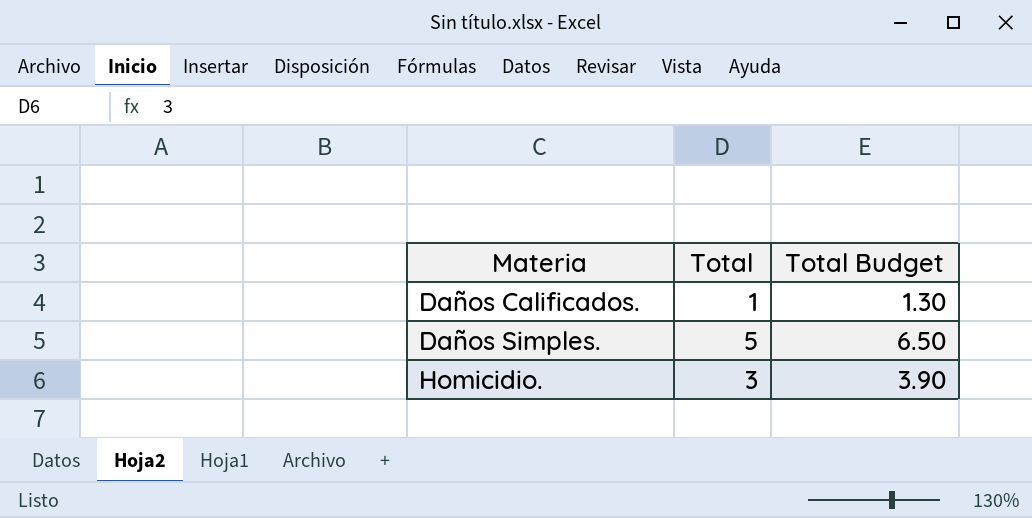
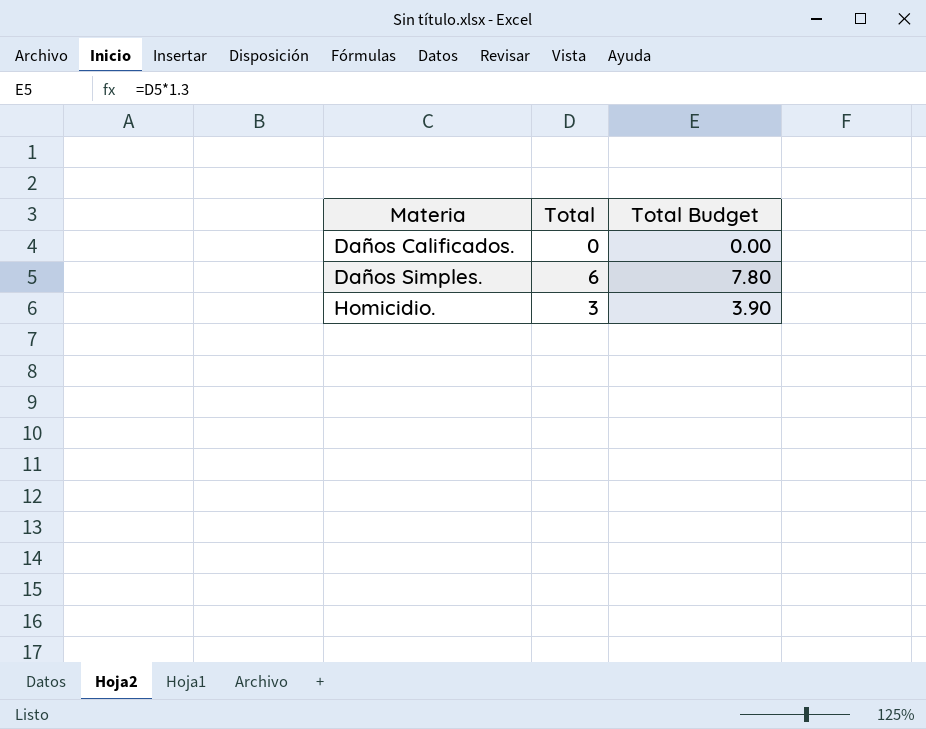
Daños Calificados. | Total: 1 -> 0
Daños Calificados. | Total Budget: 1.30 -> 0.00
Daños Simples. | Total: 5 -> 6
Daños Simples. | Total Budget: 6.50 -> 7.80

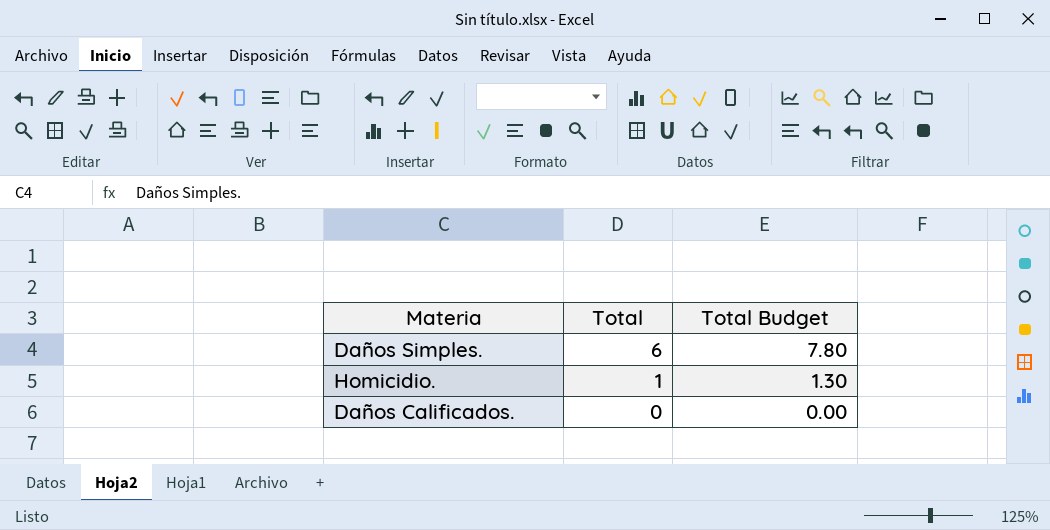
row order: Materia ascending -> Total descending
Homicidio. | Total: 3 -> 1
Homicidio. | Total Budget: 3.90 -> 1.30

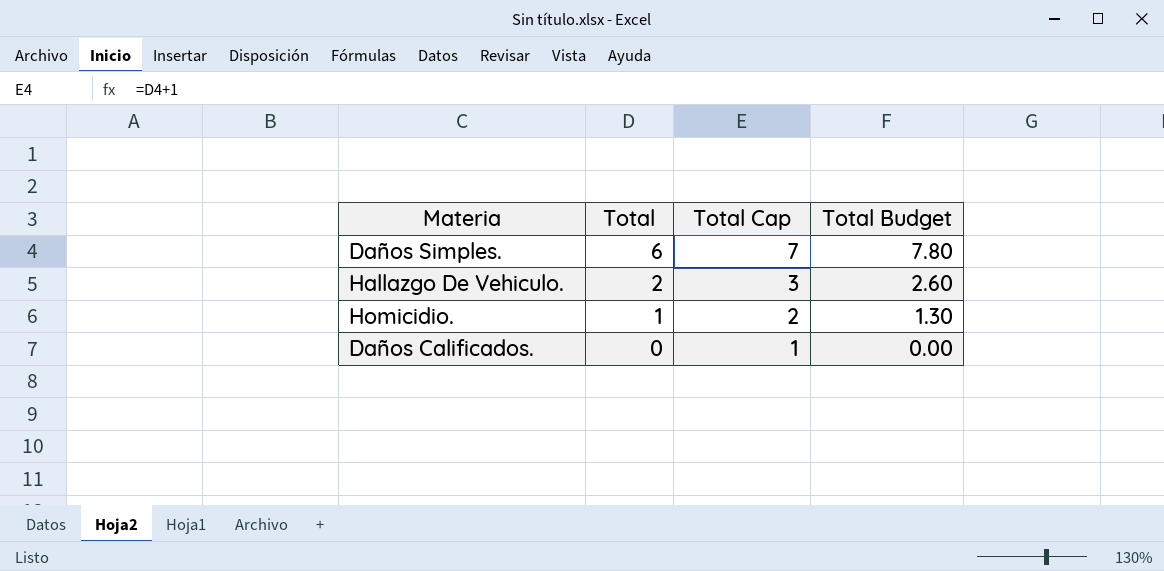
column Total Cap | formula: none -> [Total] + 1
row Hallazgo De Vehiculo.: none -> 2 | 3 | 2.60

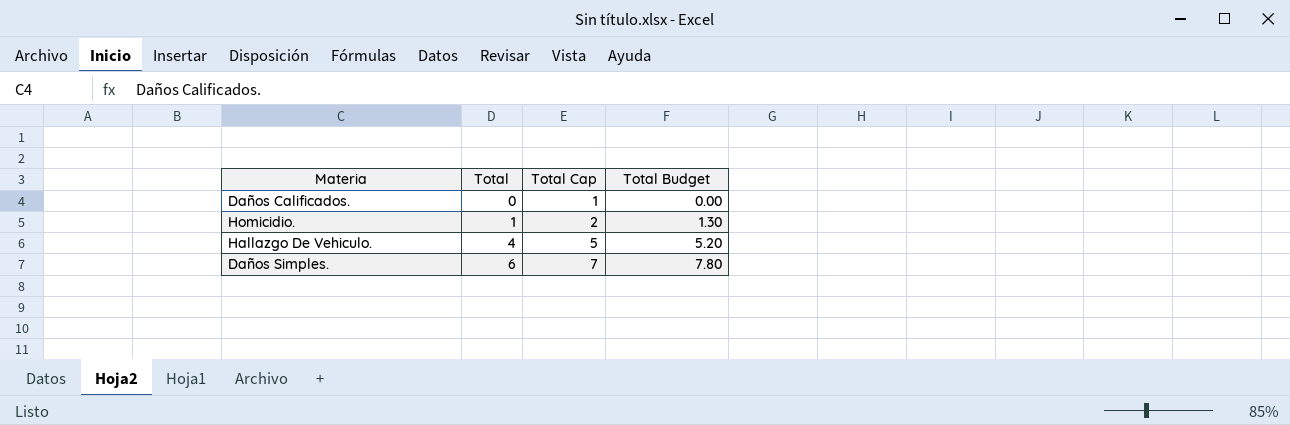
row order: Total descending -> Total ascending
Hallazgo De Vehiculo. | Total: 2 -> 4
Hallazgo De Vehiculo. | Total Cap: 3 -> 5
Hallazgo De Vehiculo. | Total Budget: 2.60 -> 5.20

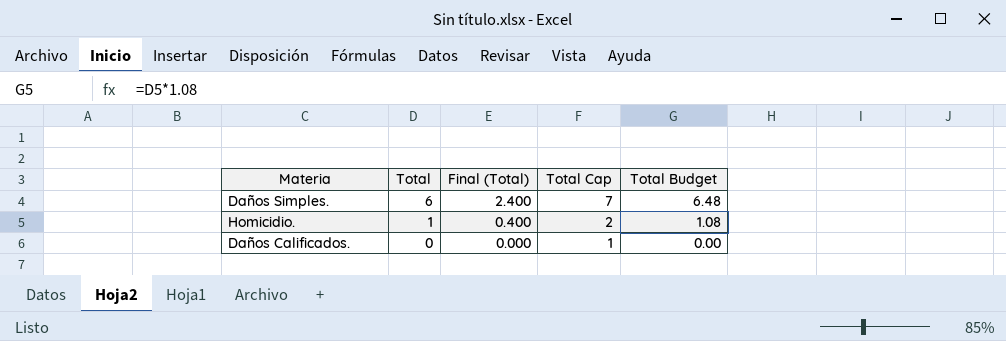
row order: Total ascending -> Total descending
column Final (Total) | formula: none -> [Total] * 0.4
column Total Budget | formula: [Total] * 1.3 -> [Total] * 1.08
row Hallazgo De Vehiculo.: 4 | 5 | 5.20 -> none

